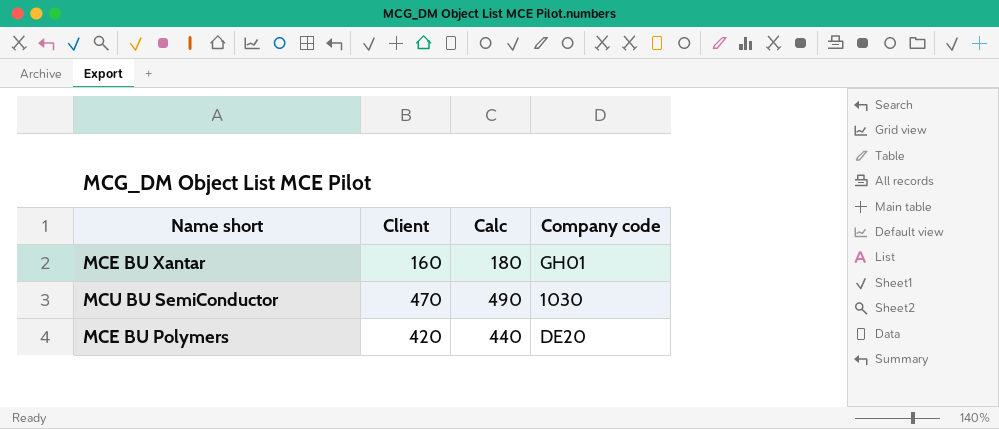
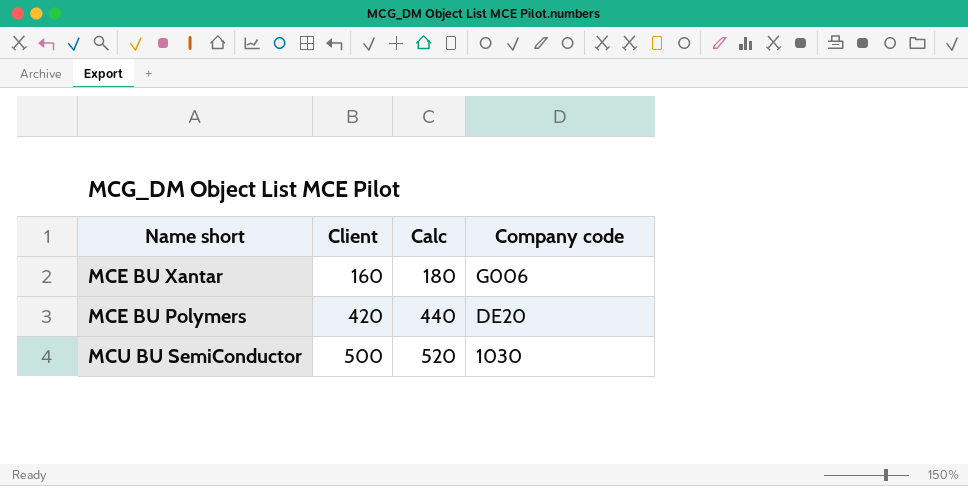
row order: none -> Client ascending
MCE BU Xantar | Company code: GH01 -> G006
MCU BU SemiConductor | Client: 470 -> 500
MCU BU SemiConductor | Calc: 490 -> 520

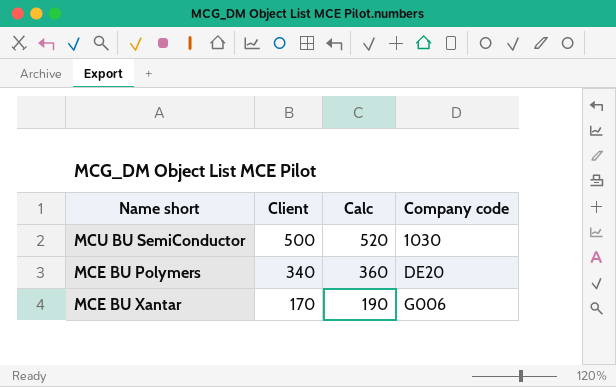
row order: Client ascending -> Client descending
MCE BU Polymers | Client: 420 -> 340
MCE BU Polymers | Calc: 440 -> 360
MCE BU Xantar | Client: 160 -> 170
MCE BU Xantar | Calc: 180 -> 190

